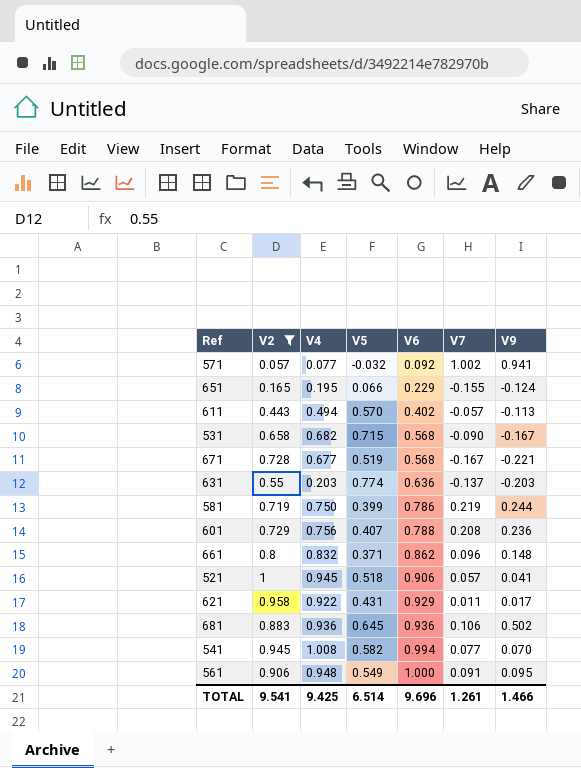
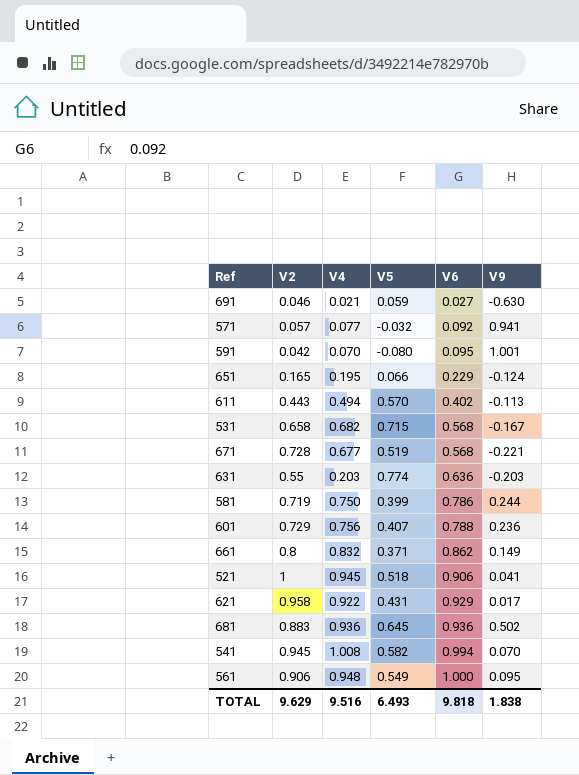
filter: V2 >= 0.057 -> none
column V7 | position: 6 -> none
661 | V9: 0.148 -> 0.149
TOTAL | V2: 9.541 -> 9.629
TOTAL | V4: 9.425 -> 9.516
TOTAL | V5: 6.514 -> 6.493
TOTAL | V6: 9.696 -> 9.818
TOTAL | V9: 1.466 -> 1.838

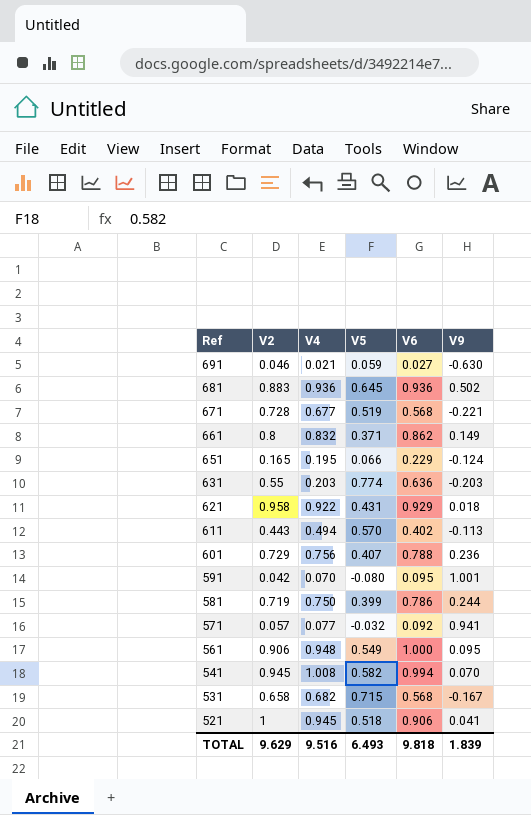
row order: V6 ascending -> Ref descending
621 | V9: 0.017 -> 0.018
TOTAL | V9: 1.838 -> 1.839

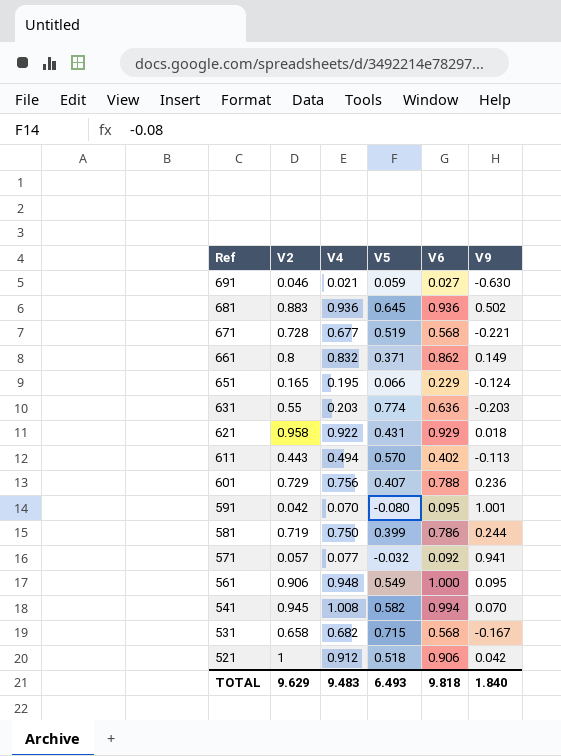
521 | V4: 0.945 -> 0.912
521 | V9: 0.041 -> 0.042
TOTAL | V4: 9.516 -> 9.483
TOTAL | V9: 1.839 -> 1.840

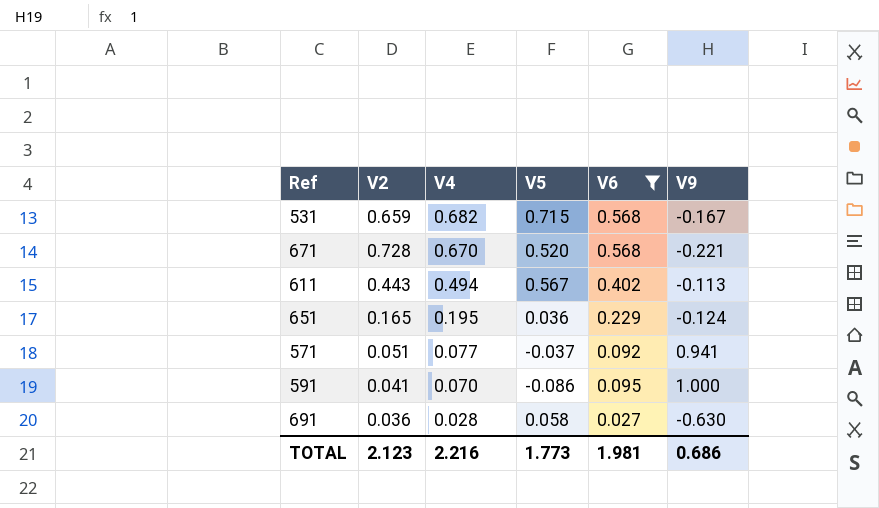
filter: none -> V6 <= 0.568
row order: Ref descending -> V4 descending
531 | V2: 0.658 -> 0.659
671 | V4: 0.677 -> 0.670
671 | V5: 0.519 -> 0.520
611 | V5: 0.570 -> 0.567
651 | V5: 0.066 -> 0.036
571 | V2: 0.057 -> 0.051
571 | V5: -0.032 -> -0.037
591 | V2: 0.042 -> 0.041
591 | V5: -0.080 -> -0.086
591 | V9: 1.001 -> 1.000
691 | V2: 0.046 -> 0.036
691 | V4: 0.021 -> 0.028
691 | V5: 0.059 -> 0.058
TOTAL | V2: 9.629 -> 2.123
TOTAL | V4: 9.483 -> 2.216
TOTAL | V5: 6.493 -> 1.773
TOTAL | V6: 9.818 -> 1.981
TOTAL | V9: 1.840 -> 0.686

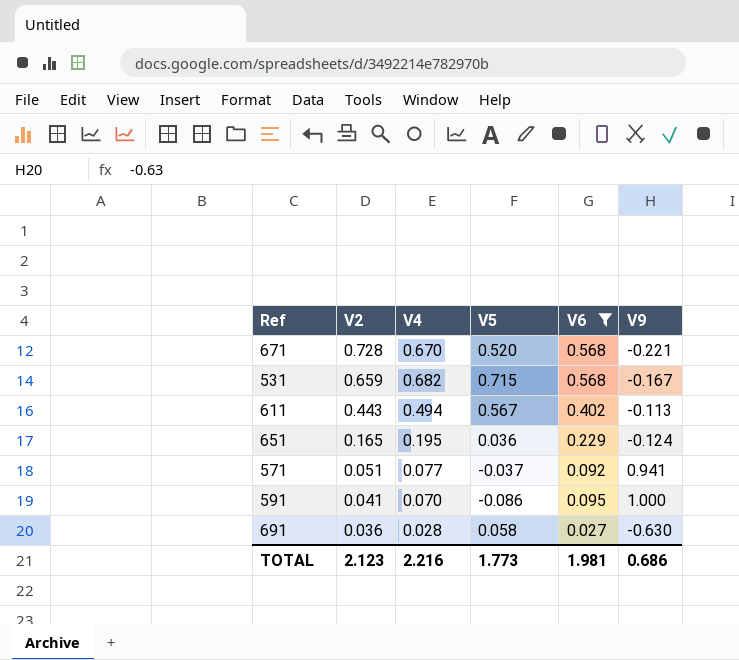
row order: V4 descending -> V2 descending

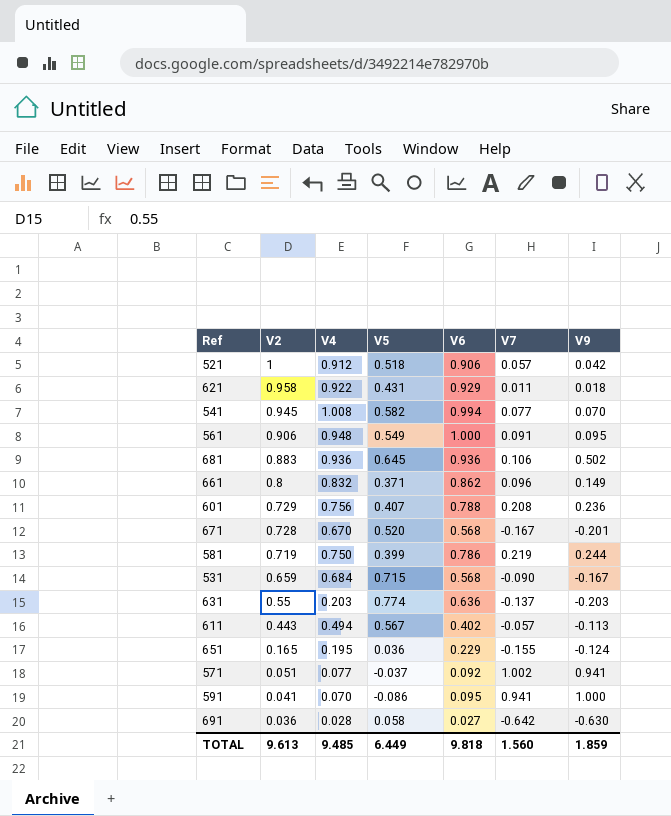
filter: V6 <= 0.568 -> none
column V7 | position: none -> 6
671 | V9: -0.221 -> -0.201
531 | V4: 0.682 -> 0.684
TOTAL | V2: 2.123 -> 9.613
TOTAL | V4: 2.216 -> 9.485
TOTAL | V5: 1.773 -> 6.449
TOTAL | V6: 1.981 -> 9.818
TOTAL | V9: 0.686 -> 1.859

